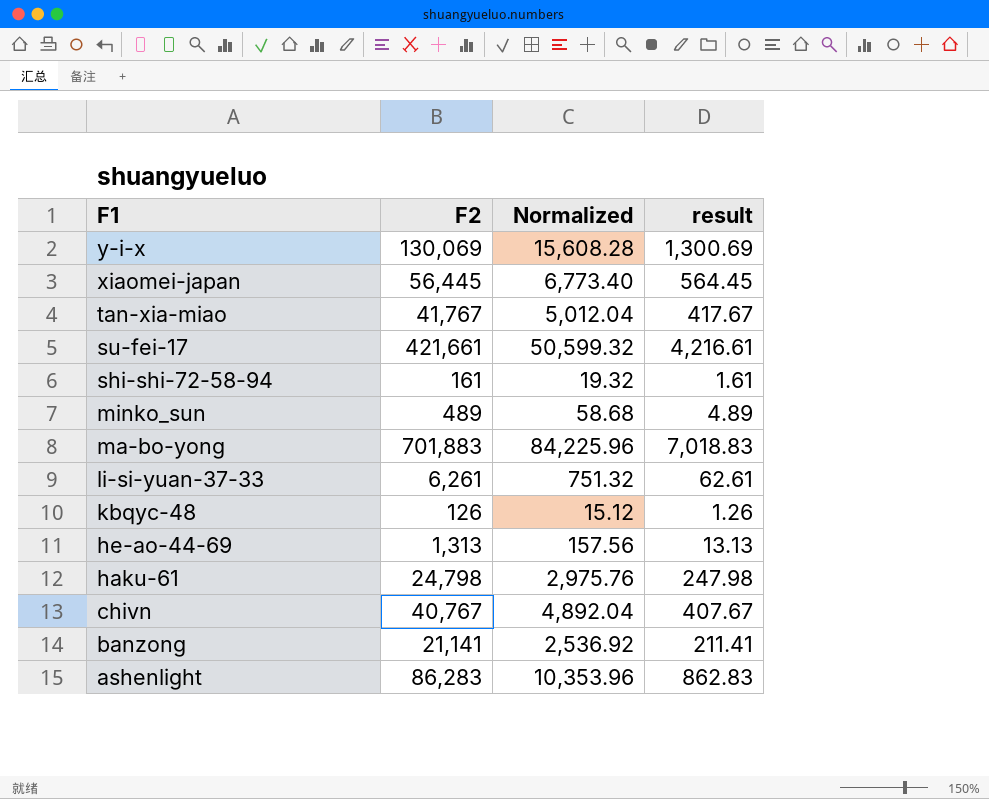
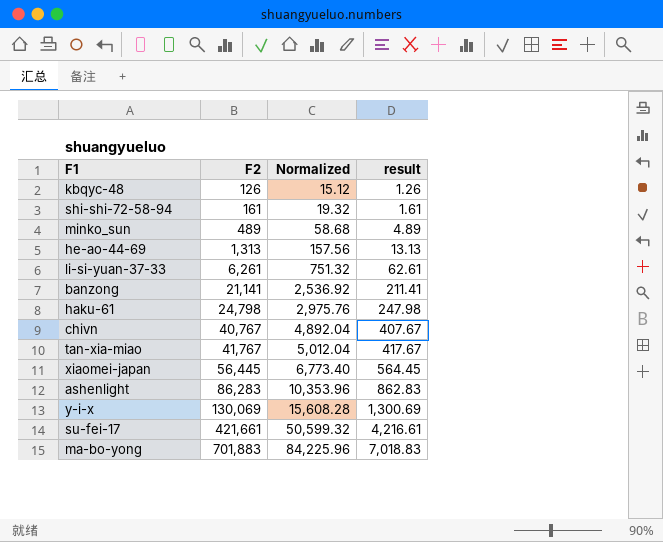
row order: F1 descending -> F2 ascending

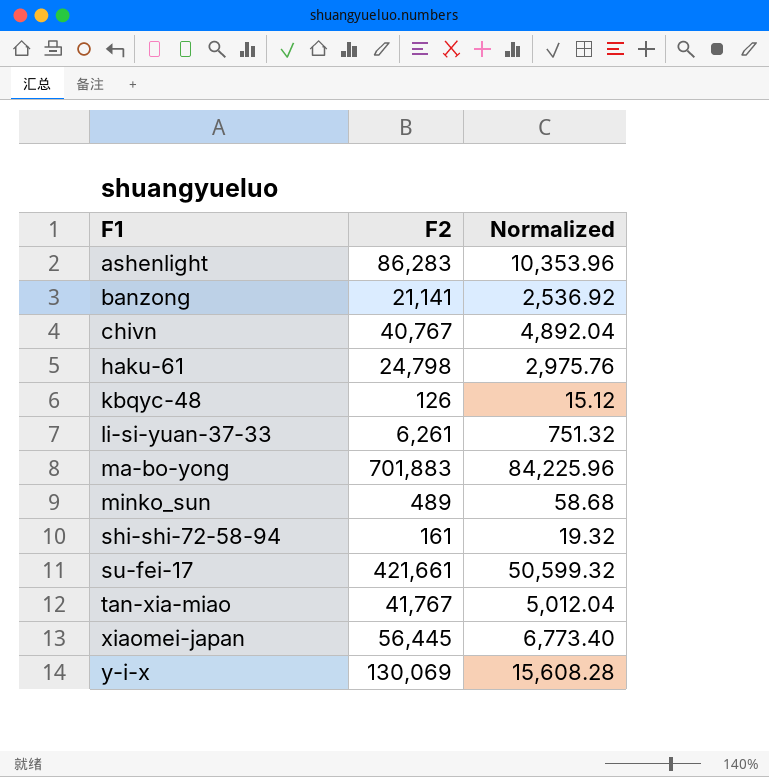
row order: F2 ascending -> F1 ascending
column result | formula: [F2] * 0.01 -> none
row he-ao-44-69: 1,313 | 157.56 | 13.13 -> none

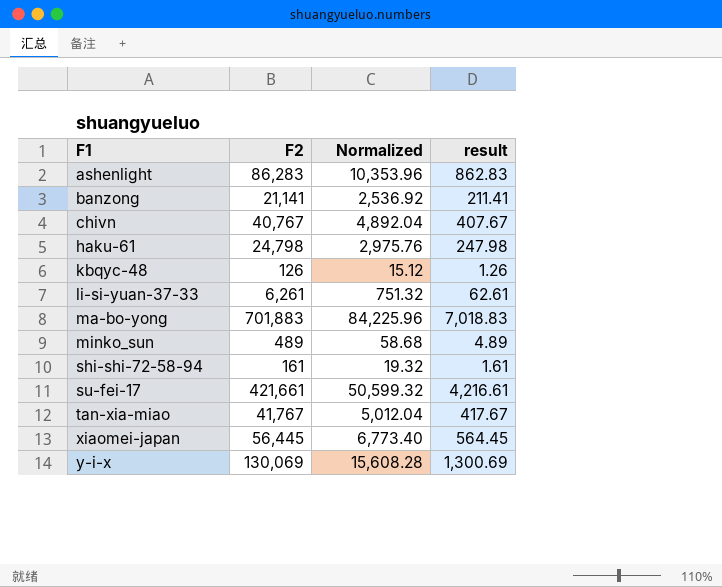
column result | formula: none -> [F2] * 0.01

